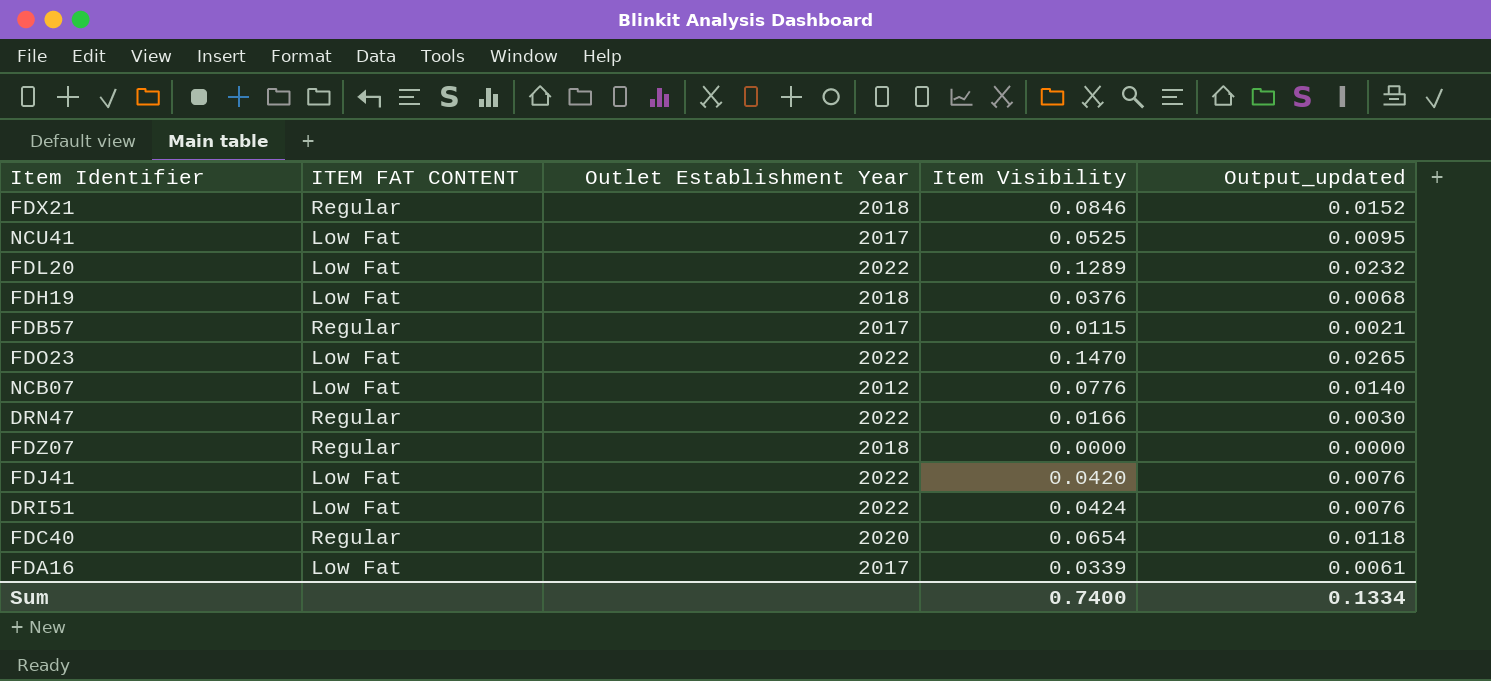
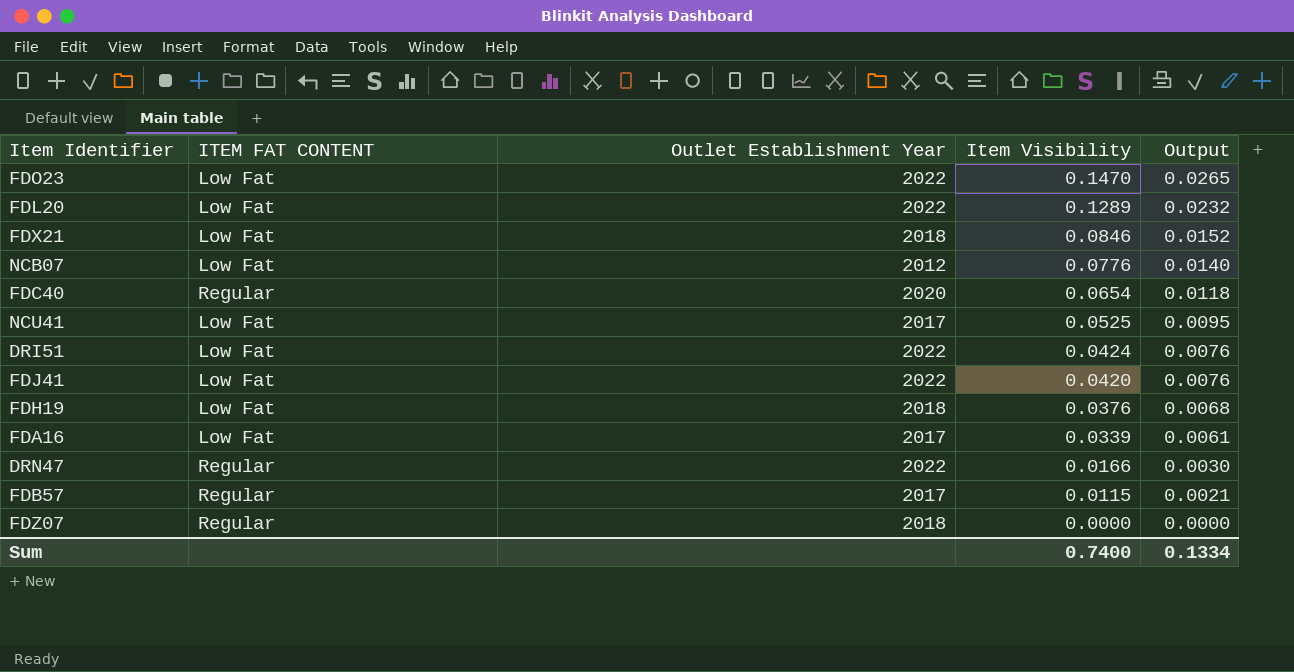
row order: none -> Item Visibility descending
column name: Output_updated -> Output
FDX21 | ITEM FAT CONTENT: Regular -> Low Fat

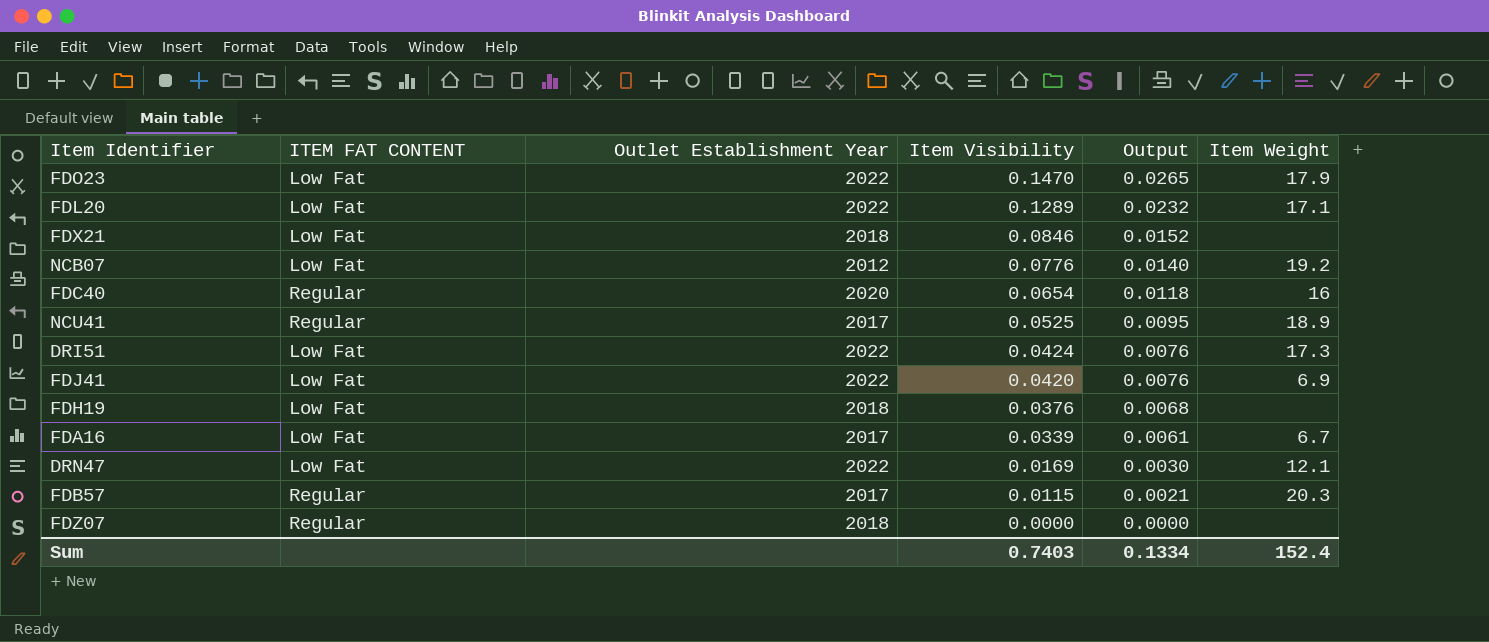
column Item Weight | position: none -> 6
NCU41 | ITEM FAT CONTENT: Low Fat -> Regular
DRN47 | ITEM FAT CONTENT: Regular -> Low Fat
DRN47 | Item Visibility: 0.0166 -> 0.0169
Sum | Item Visibility: 0.7400 -> 0.7403

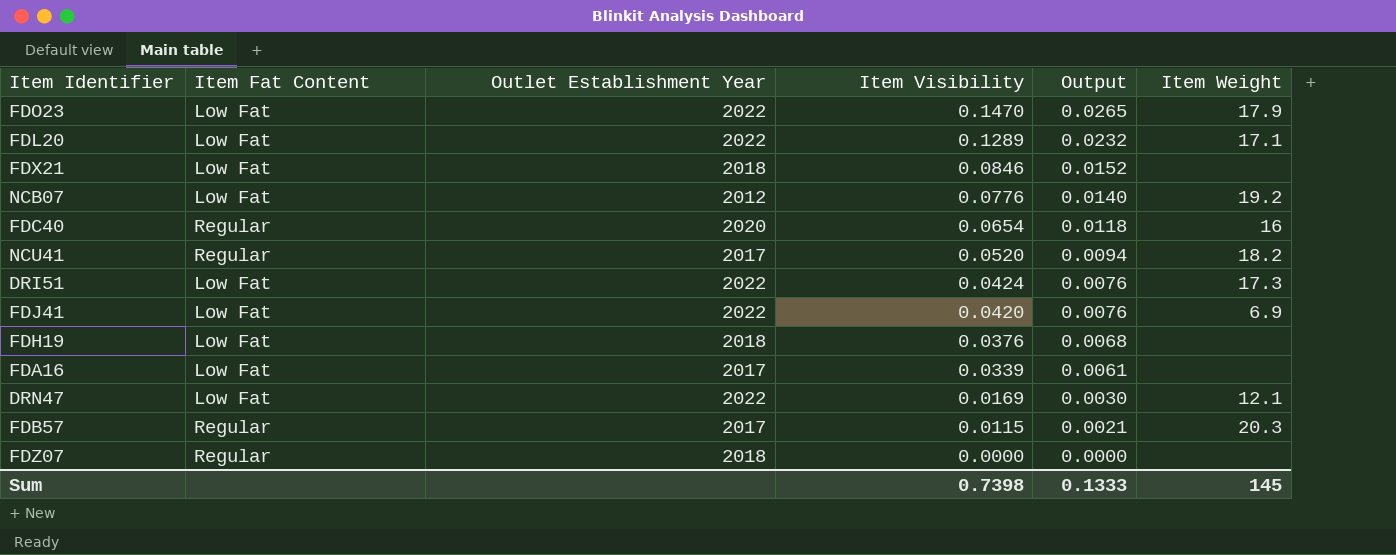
column name: ITEM FAT CONTENT -> Item Fat Content
NCU41 | Item Visibility: 0.0525 -> 0.0520
NCU41 | Output: 0.0095 -> 0.0094
NCU41 | Item Weight: 18.9 -> 18.2
FDA16 | Item Weight: 6.7 -> none
Sum | Item Visibility: 0.7403 -> 0.7398
Sum | Output: 0.1334 -> 0.1333
Sum | Item Weight: 152.4 -> 145

